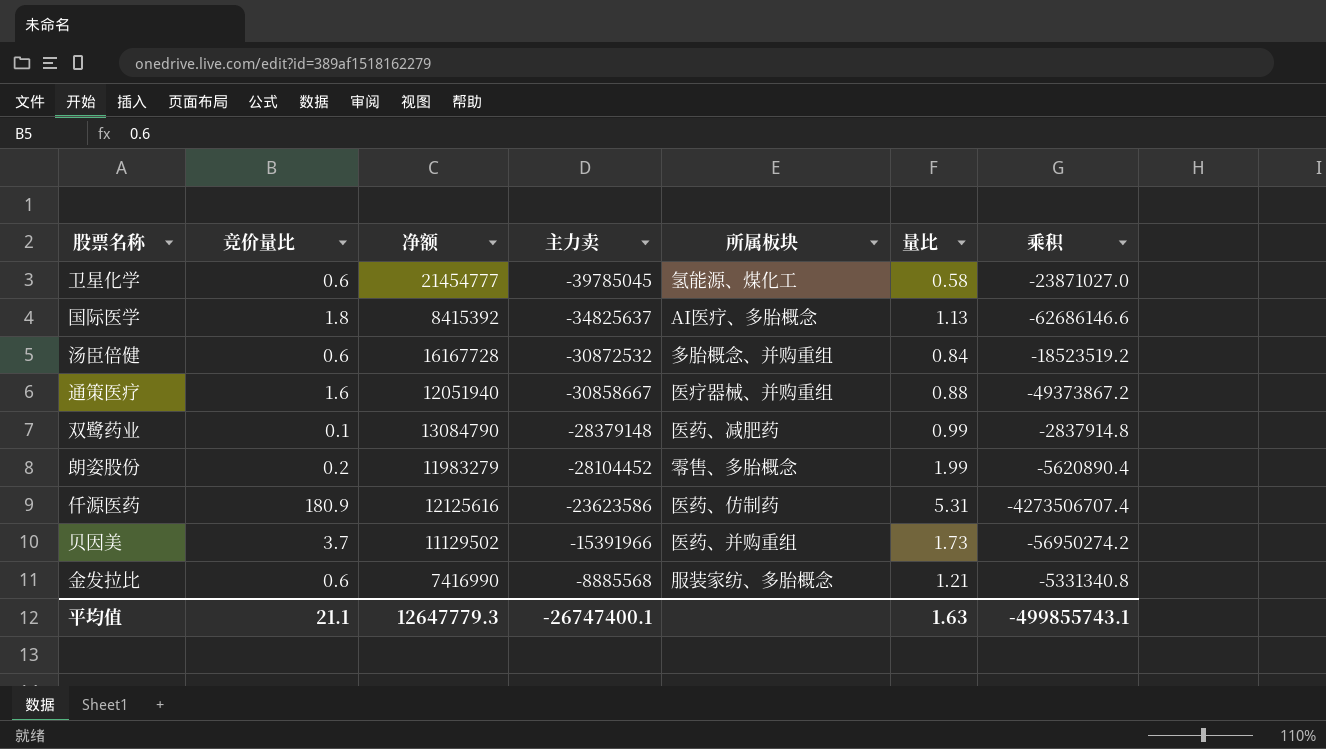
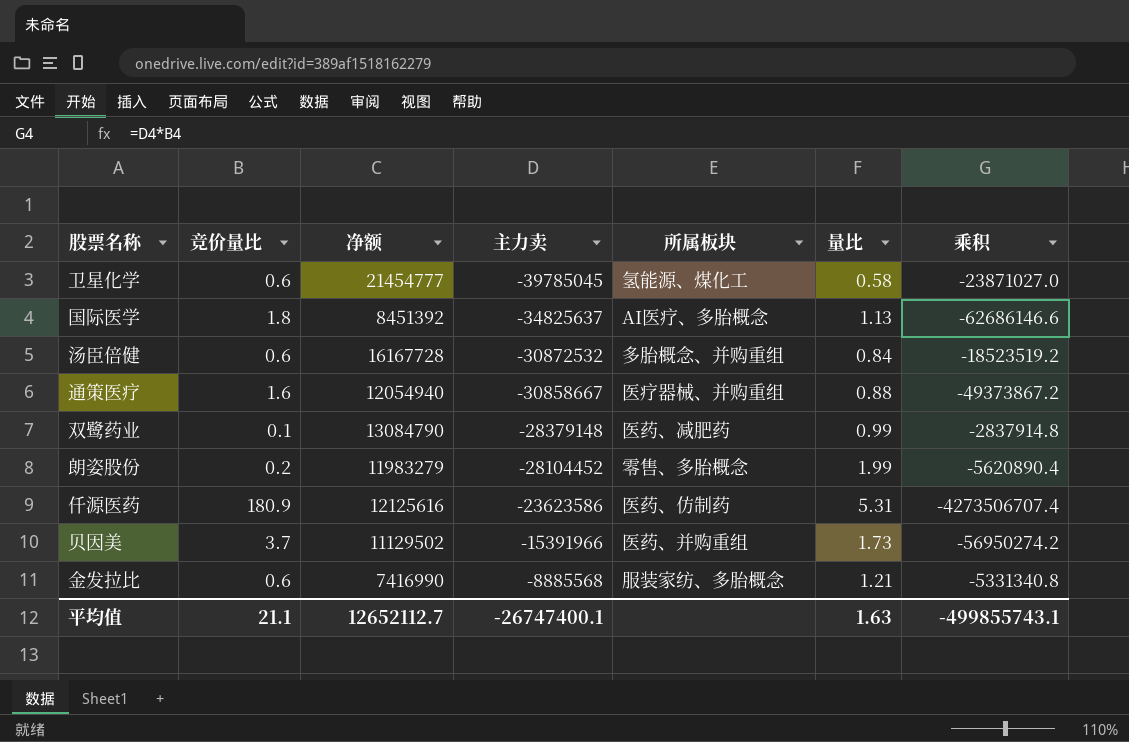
国际医学 | 净额: 8415392 -> 8451392
通策医疗 | 净额: 12051940 -> 12054940
平均值 | 净额: 12647779.3 -> 12652112.7

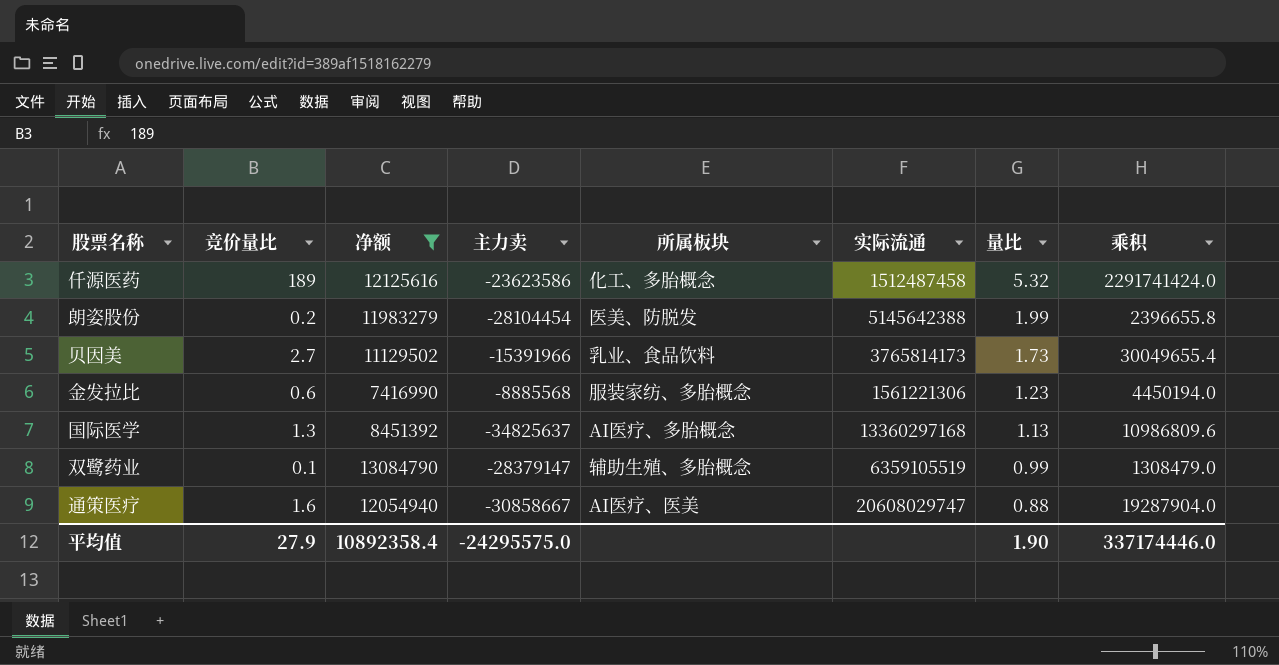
filter: none -> 净额 <= 13084790
row order: 主力卖 ascending -> 量比 descending
column 实际流通 | position: none -> 6
column 乘积 | formula: [竞价量比] * [主力卖] -> [竞价量比] * [净额]
仟源医药 | 竞价量比: 180.9 -> 189
仟源医药 | 所属板块: 医药、仿制药 -> 化工、多胎概念
仟源医药 | 量比: 5.31 -> 5.32
朗姿股份 | 主力卖: -28104452 -> -28104454
朗姿股份 | 所属板块: 零售、多胎概念 -> 医美、防脱发
贝因美 | 竞价量比: 3.7 -> 2.7
贝因美 | 所属板块: 医药、并购重组 -> 乳业、食品饮料
金发拉比 | 量比: 1.21 -> 1.23
国际医学 | 竞价量比: 1.8 -> 1.3
双鹭药业 | 主力卖: -28379148 -> -28379147
双鹭药业 | 所属板块: 医药、减肥药 -> 辅助生殖、多胎概念
通策医疗 | 所属板块: 医疗器械、并购重组 -> AI医疗、医美
平均值 | 竞价量比: 21.1 -> 27.9
平均值 | 净额: 12652112.7 -> 10892358.4
平均值 | 主力卖: -26747400.1 -> -24295575.0
平均值 | 量比: 1.63 -> 1.90
平均值 | 乘积: -499855743.1 -> 337174446.0

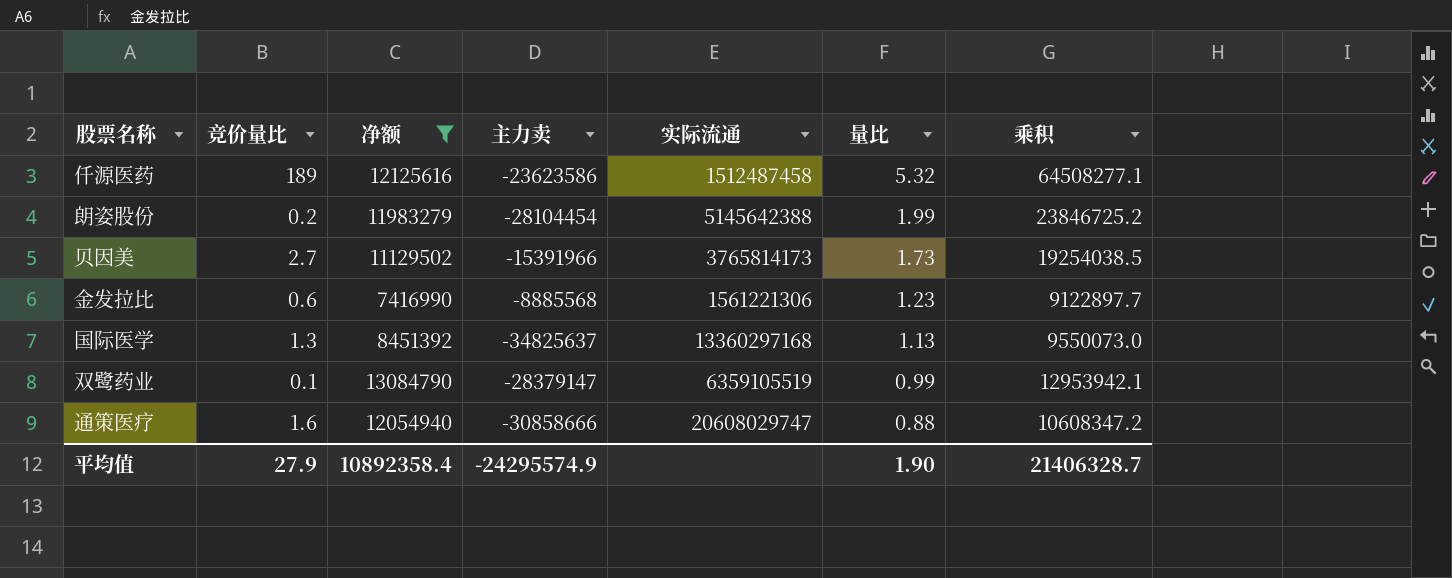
column 所属板块 | position: 5 -> none
column 乘积 | formula: [竞价量比] * [净额] -> [净额] * [量比]
通策医疗 | 主力卖: -30858667 -> -30858666
平均值 | 主力卖: -24295575.0 -> -24295574.9
平均值 | 乘积: 337174446.0 -> 21406328.7

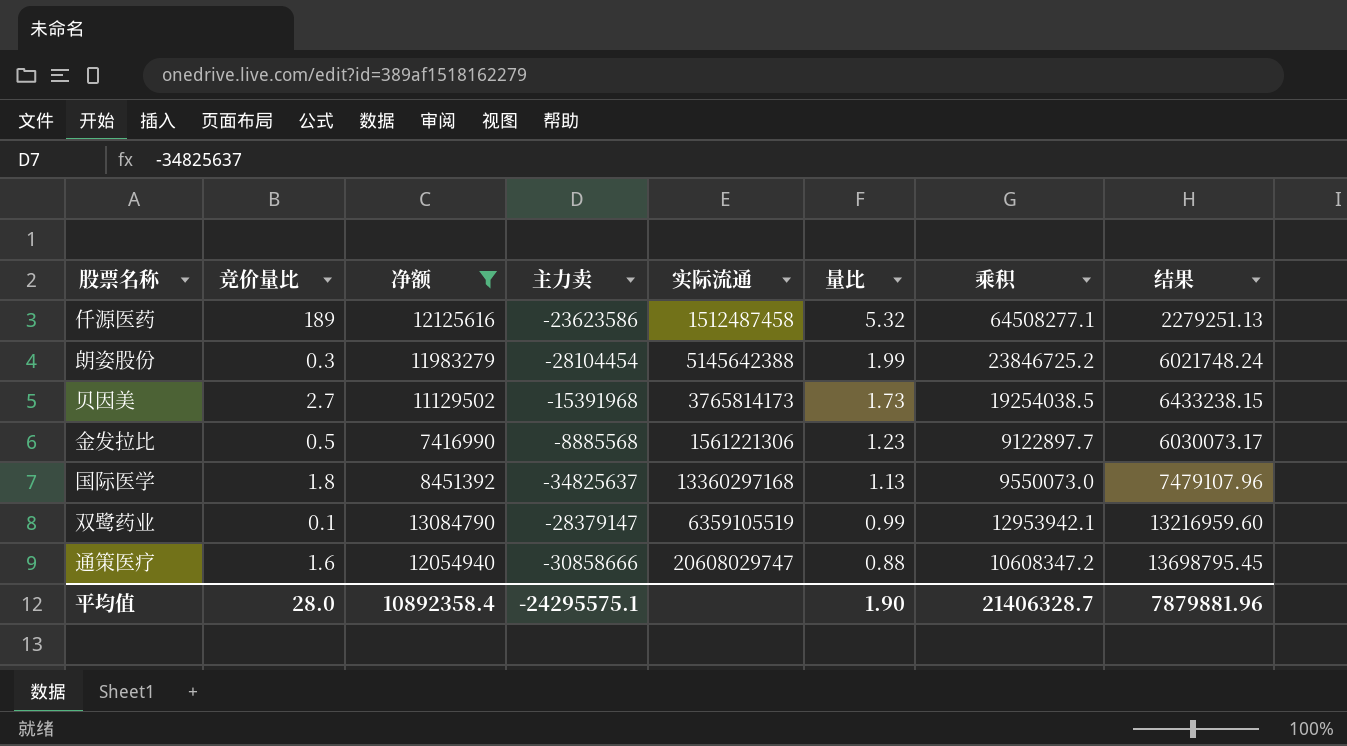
column 结果 | formula: none -> [净额] / [量比]
朗姿股份 | 竞价量比: 0.2 -> 0.3
贝因美 | 主力卖: -15391966 -> -15391968
金发拉比 | 竞价量比: 0.6 -> 0.5
国际医学 | 竞价量比: 1.3 -> 1.8
平均值 | 竞价量比: 27.9 -> 28.0
平均值 | 主力卖: -24295574.9 -> -24295575.1

